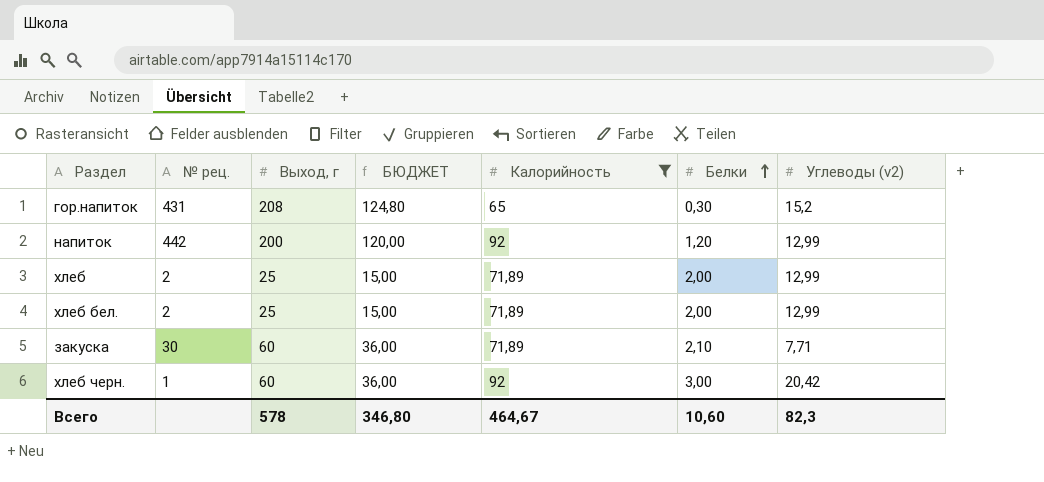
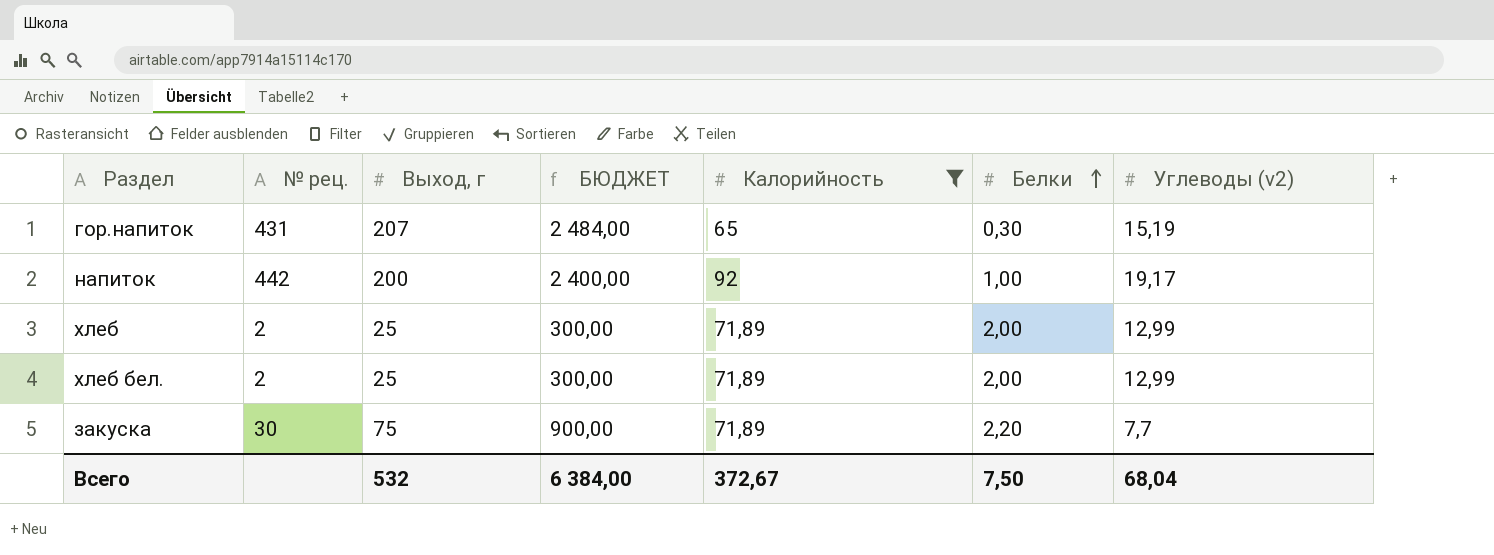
column БЮДЖЕТ | formula: [Выход, г] * 0,6 -> [Выход, г] * 12
row хлеб черн.: 1 | 60 | 36,00 | 92 | 3,00 | 20,42 -> none
гор.напиток | Выход, г: 208 -> 207
гор.напиток | Углеводы (v2): 15,2 -> 15,19
напиток | Белки: 1,20 -> 1,00
напиток | Углеводы (v2): 12,99 -> 19,17
закуска | Выход, г: 60 -> 75
закуска | Белки: 2,10 -> 2,20
закуска | Углеводы (v2): 7,71 -> 7,7
Всего | Выход, г: 578 -> 532
Всего | БЮДЖЕТ: 346,80 -> 6 384,00
Всего | Калорийность: 464,67 -> 372,67
Всего | Белки: 10,60 -> 7,50
Всего | Углеводы (v2): 82,3 -> 68,04

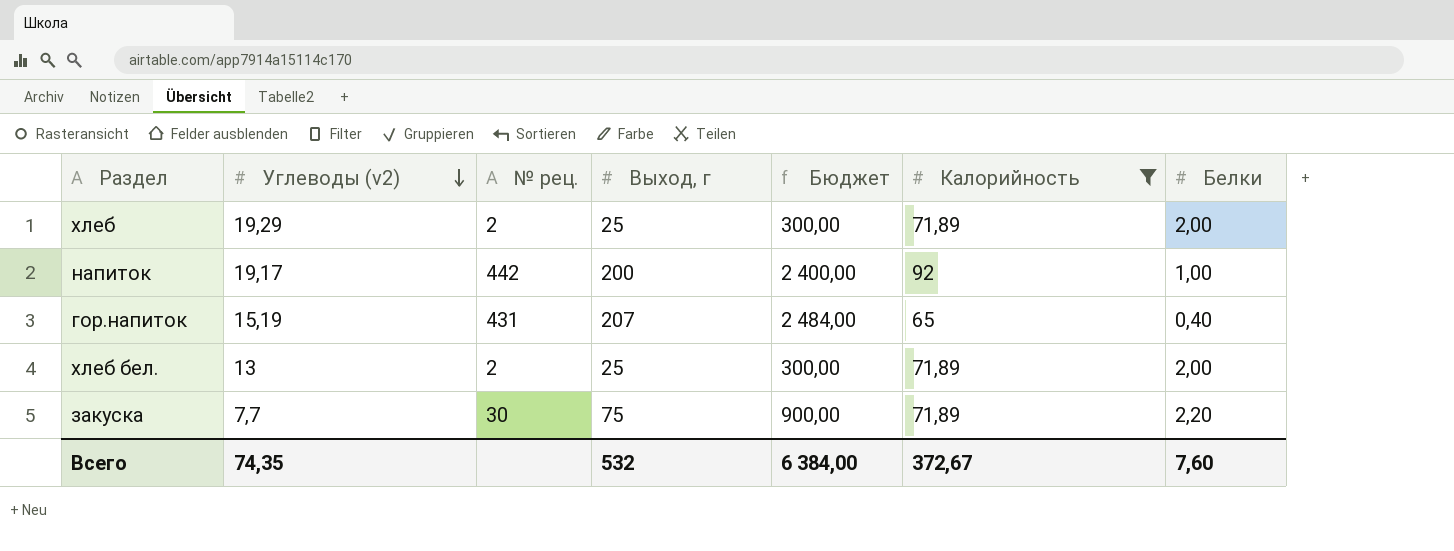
row order: Белки ascending -> Углеводы (v2) descending
column Углеводы (v2) | position: 7 -> 2
column name: БЮДЖЕТ -> Бюджет
хлеб | Углеводы (v2): 12,99 -> 19,29
гор.напиток | Белки: 0,30 -> 0,40
хлеб бел. | Углеводы (v2): 12,99 -> 13
Всего | Углеводы (v2): 68,04 -> 74,35
Всего | Белки: 7,50 -> 7,60

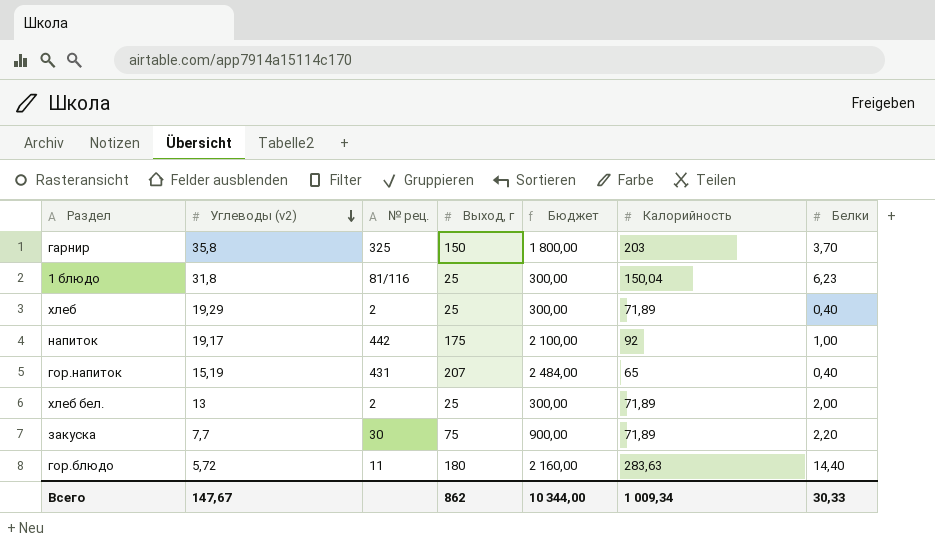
filter: Калорийность <= 92 -> none
хлеб | Белки: 2,00 -> 0,40
напиток | Выход, г: 200 -> 175
напиток | Бюджет: 2 400,00 -> 2 100,00
Всего | Углеводы (v2): 74,35 -> 147,67
Всего | Выход, г: 532 -> 862
Всего | Бюджет: 6 384,00 -> 10 344,00
Всего | Калорийность: 372,67 -> 1 009,34
Всего | Белки: 7,60 -> 30,33

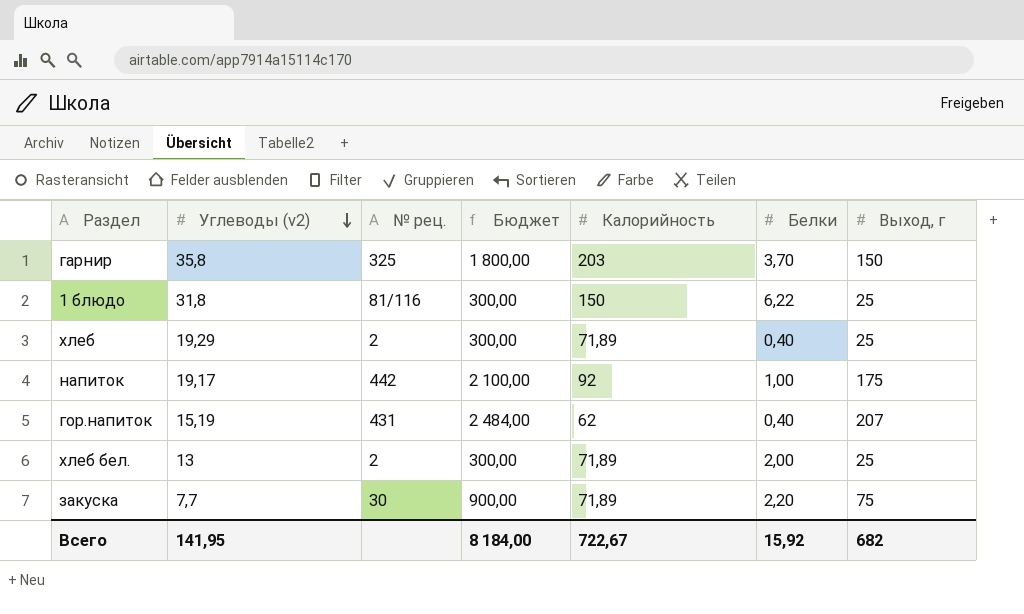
column Выход, г | position: 4 -> 7
row гор.блюдо: 5,72 | 11 | 180 | 2 160,00 | 283,63 | 14,40 -> none
1 блюдо | Калорийность: 150,04 -> 150
1 блюдо | Белки: 6,23 -> 6,22
гор.напиток | Калорийность: 65 -> 62
Всего | Углеводы (v2): 147,67 -> 141,95
Всего | Бюджет: 10 344,00 -> 8 184,00
Всего | Калорийность: 1 009,34 -> 722,67
Всего | Белки: 30,33 -> 15,92
Всего | Выход, г: 862 -> 682

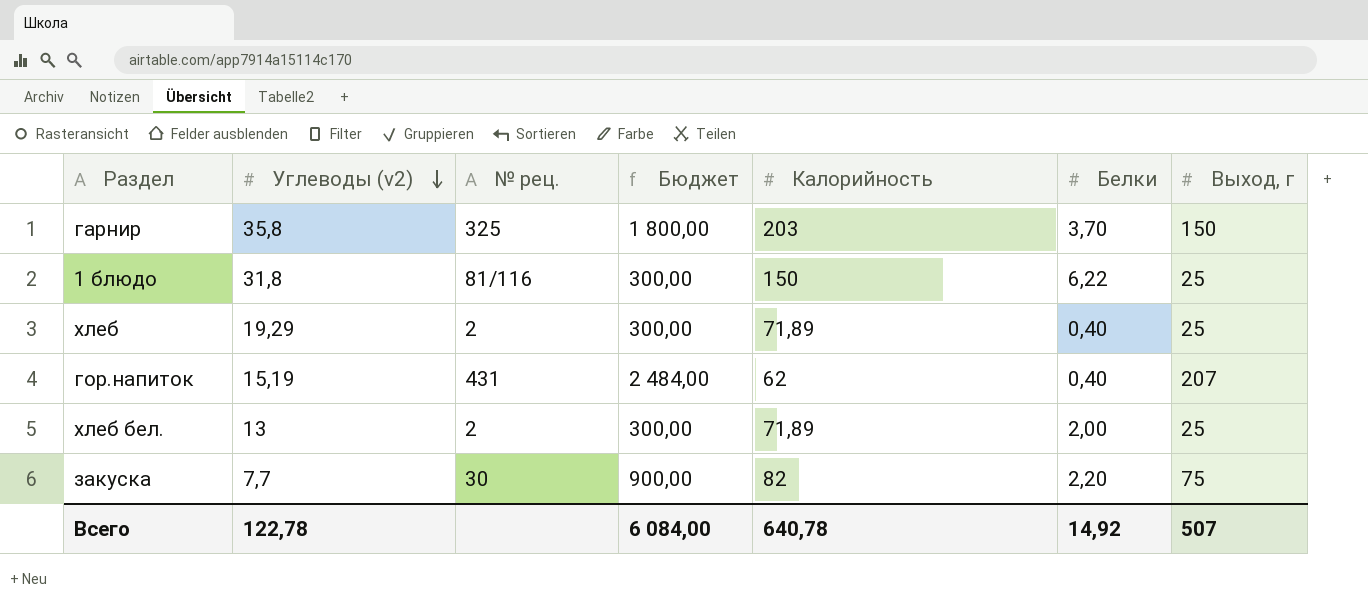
row напиток: 19,17 | 442 | 2 100,00 | 92 | 1,00 | 175 -> none
закуска | Калорийность: 71,89 -> 82
Всего | Углеводы (v2): 141,95 -> 122,78
Всего | Бюджет: 8 184,00 -> 6 084,00
Всего | Калорийность: 722,67 -> 640,78
Всего | Белки: 15,92 -> 14,92
Всего | Выход, г: 682 -> 507

